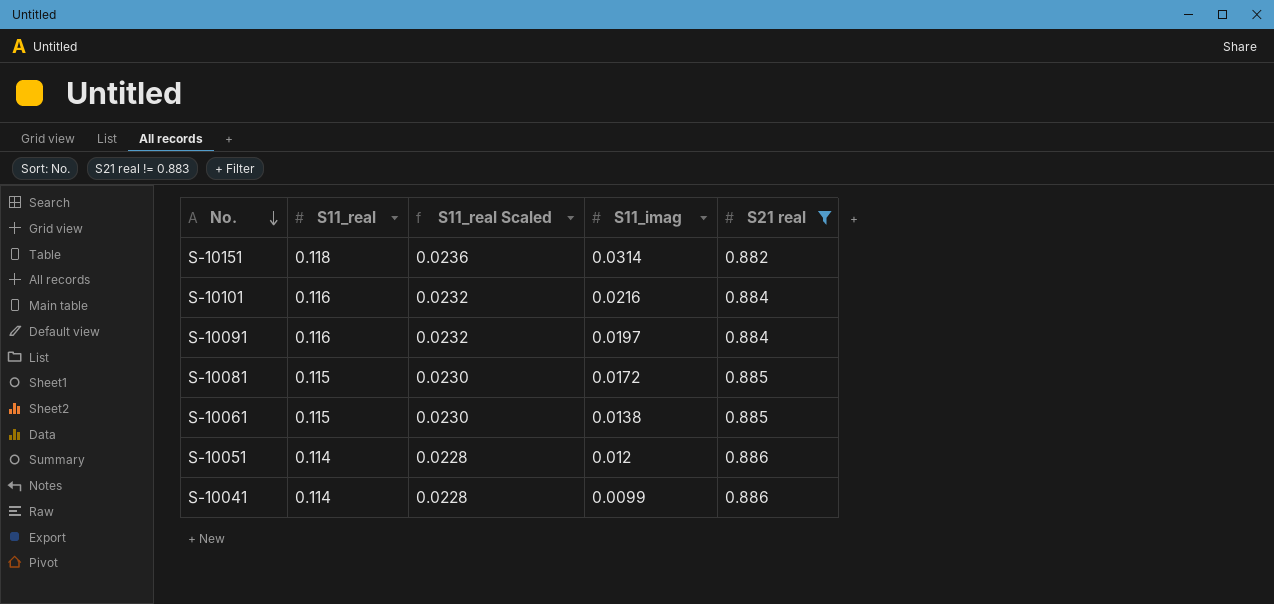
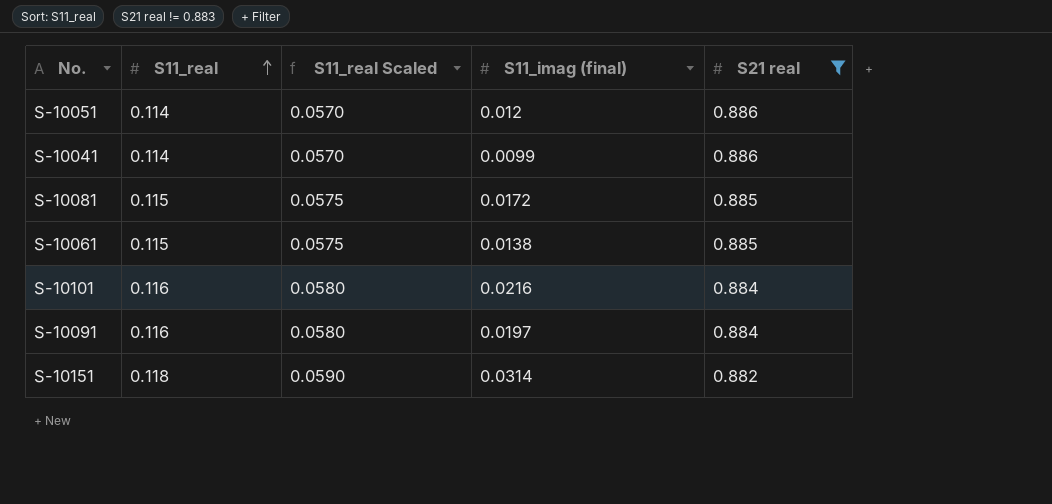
row order: No. descending -> S11_real ascending
column S11_real Scaled | formula: [S11_real] * 0.2 -> [S11_real] * 0.5
column name: S11_imag -> S11_imag (final)

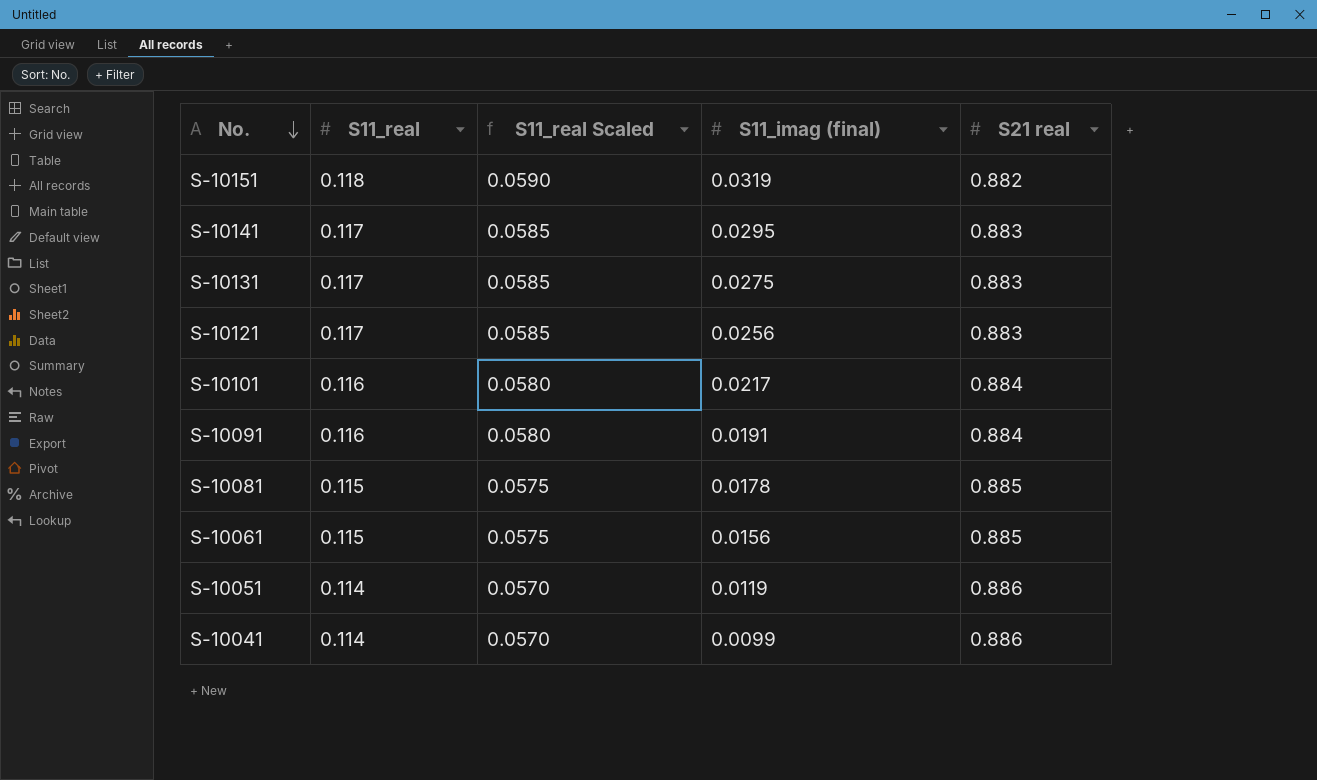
filter: S21 real != 0.883 -> none
row order: S11_real ascending -> No. descending
S-10151 | S11_imag (final): 0.0314 -> 0.0319
S-10101 | S11_imag (final): 0.0216 -> 0.0217
S-10091 | S11_imag (final): 0.0197 -> 0.0191
S-10081 | S11_imag (final): 0.0172 -> 0.0178
S-10061 | S11_imag (final): 0.0138 -> 0.0156
S-10051 | S11_imag (final): 0.012 -> 0.0119

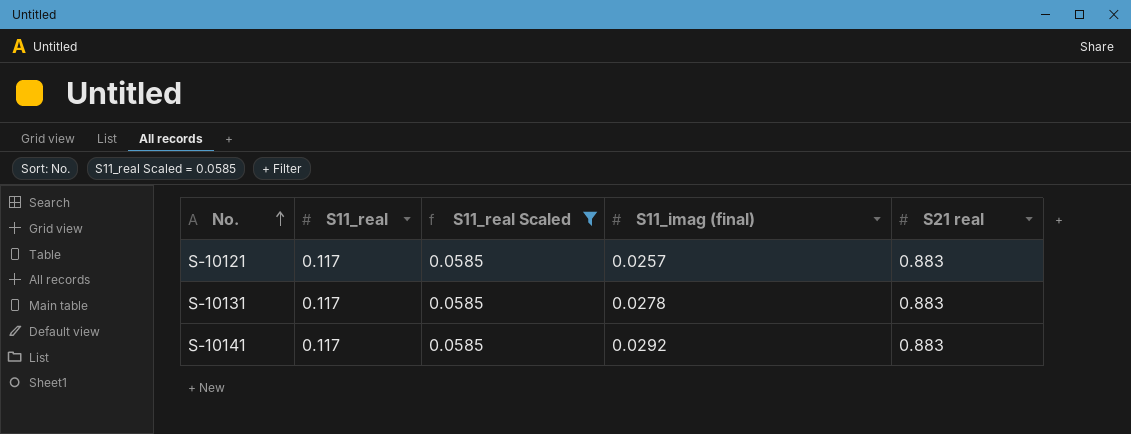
filter: none -> S11_real Scaled = 0.0585
row order: No. descending -> No. ascending
S-10121 | S11_imag (final): 0.0256 -> 0.0257
S-10131 | S11_imag (final): 0.0275 -> 0.0278
S-10141 | S11_imag (final): 0.0295 -> 0.0292

